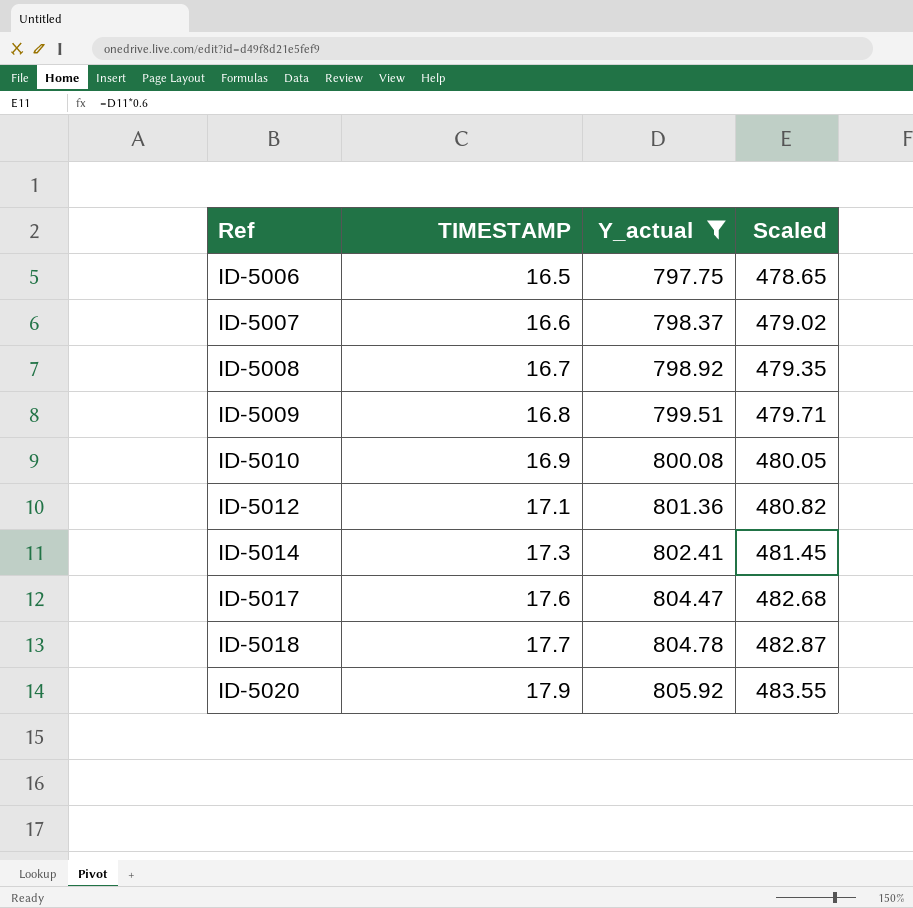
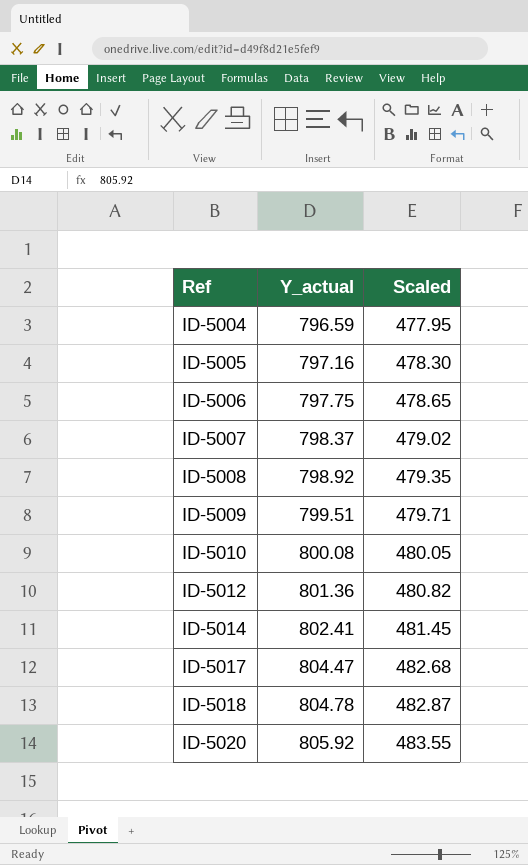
filter: Y_actual >= 797.75 -> none
column TIMESTAMP | position: 2 -> none

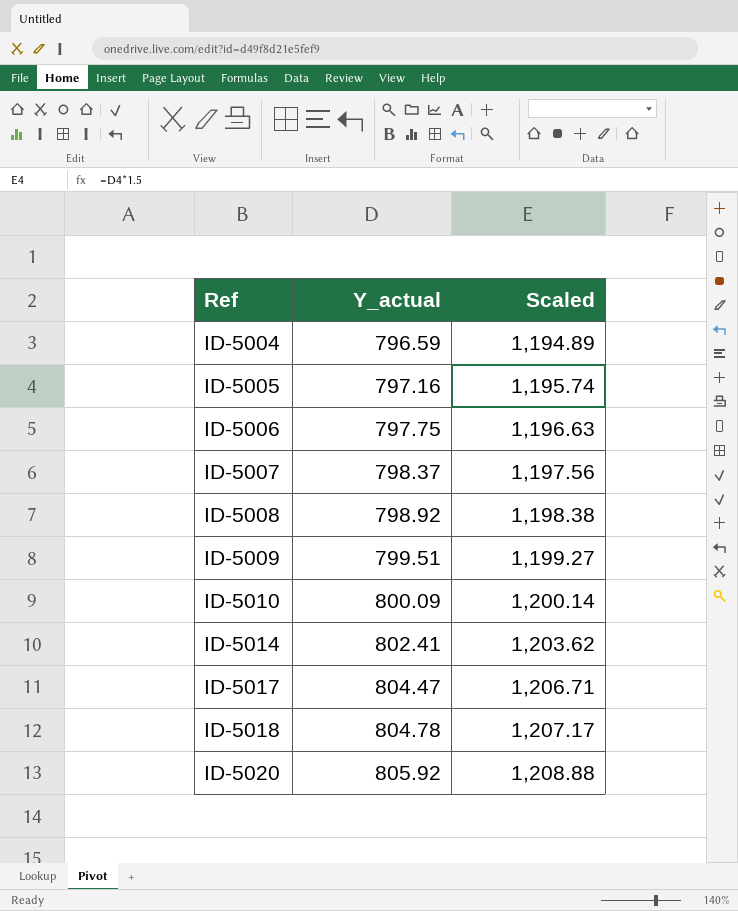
column Scaled | formula: [Y_actual] * 0.6 -> [Y_actual] * 1.5
row ID-5012: 801.36 | 480.82 -> none
ID-5010 | Y_actual: 800.08 -> 800.09

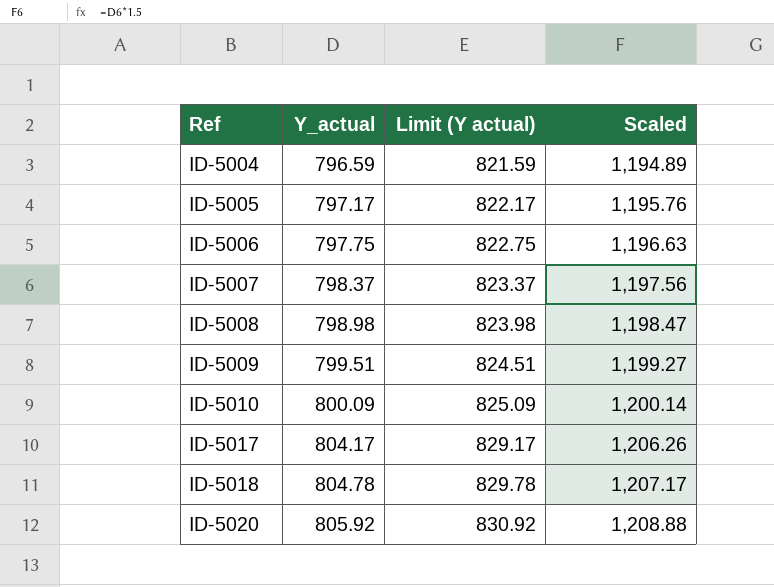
column Limit (Y actual) | formula: none -> [Y_actual] + 25
row ID-5014: 802.41 | 1,203.62 -> none
ID-5005 | Y_actual: 797.16 -> 797.17
ID-5005 | Scaled: 1,195.74 -> 1,195.76
ID-5008 | Y_actual: 798.92 -> 798.98
ID-5008 | Scaled: 1,198.38 -> 1,198.47
ID-5017 | Y_actual: 804.47 -> 804.17
ID-5017 | Scaled: 1,206.71 -> 1,206.26

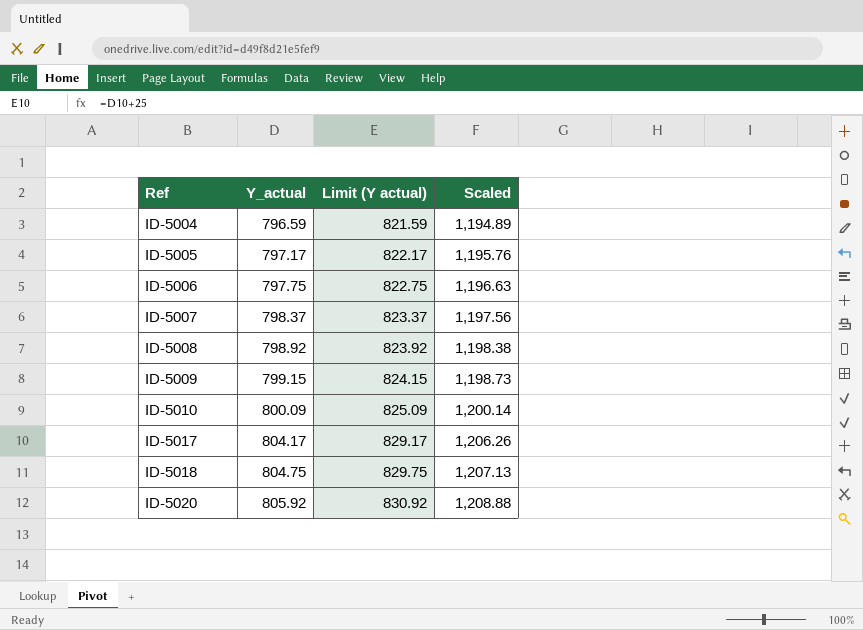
ID-5008 | Y_actual: 798.98 -> 798.92
ID-5008 | Limit (Y actual): 823.98 -> 823.92
ID-5008 | Scaled: 1,198.47 -> 1,198.38
ID-5009 | Y_actual: 799.51 -> 799.15
ID-5009 | Limit (Y actual): 824.51 -> 824.15
ID-5009 | Scaled: 1,199.27 -> 1,198.73
ID-5018 | Y_actual: 804.78 -> 804.75
ID-5018 | Limit (Y actual): 829.78 -> 829.75
ID-5018 | Scaled: 1,207.17 -> 1,207.13

